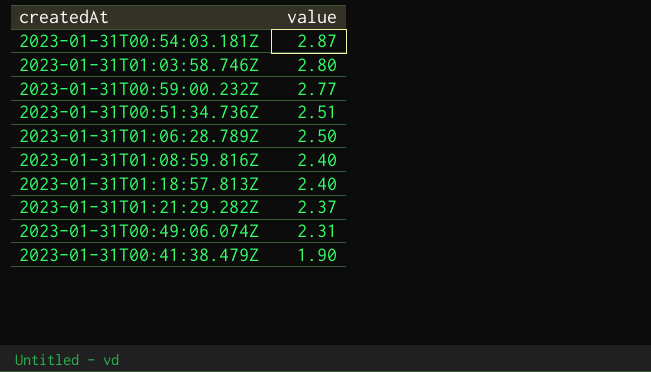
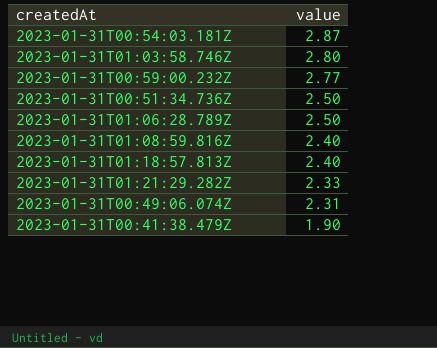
2023-01-31T00:51:34.736Z | value: 2.51 -> 2.50
2023-01-31T01:21:29.282Z | value: 2.37 -> 2.33

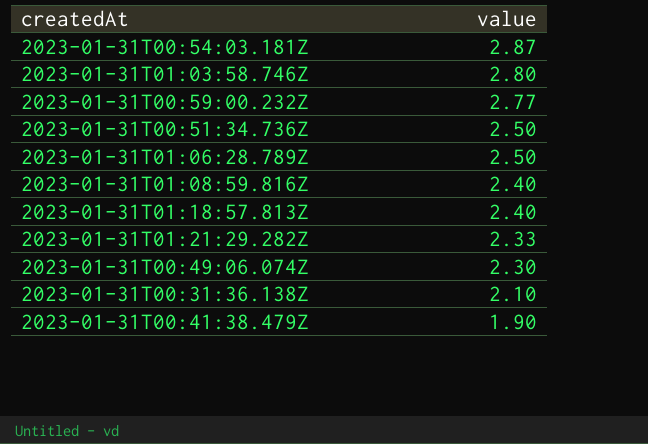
2023-01-31T00:49:06.074Z | value: 2.31 -> 2.30
row 2023-01-31T00:31:36.138Z: none -> 2.10

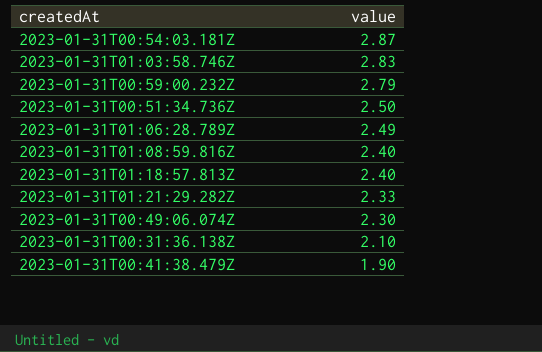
2023-01-31T01:03:58.746Z | value: 2.80 -> 2.83
2023-01-31T00:59:00.232Z | value: 2.77 -> 2.79
2023-01-31T01:06:28.789Z | value: 2.50 -> 2.49

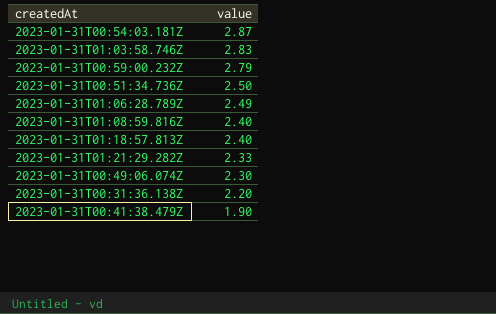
2023-01-31T00:31:36.138Z | value: 2.10 -> 2.20

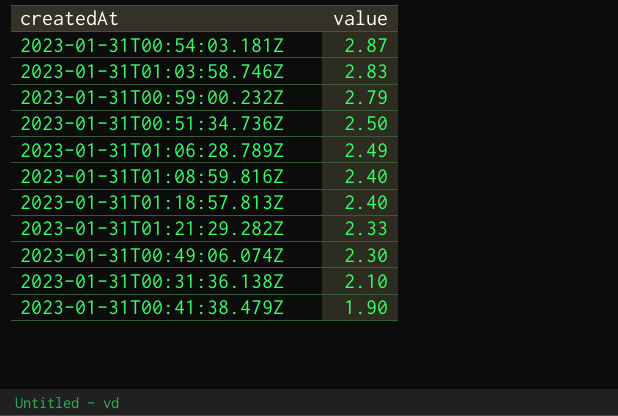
2023-01-31T00:31:36.138Z | value: 2.20 -> 2.10

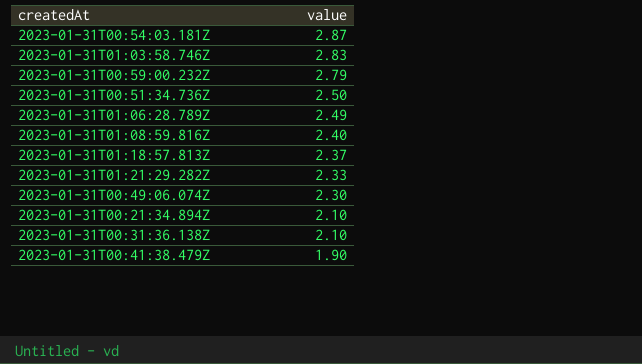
2023-01-31T01:18:57.813Z | value: 2.40 -> 2.37
row 2023-01-31T00:21:34.894Z: none -> 2.10

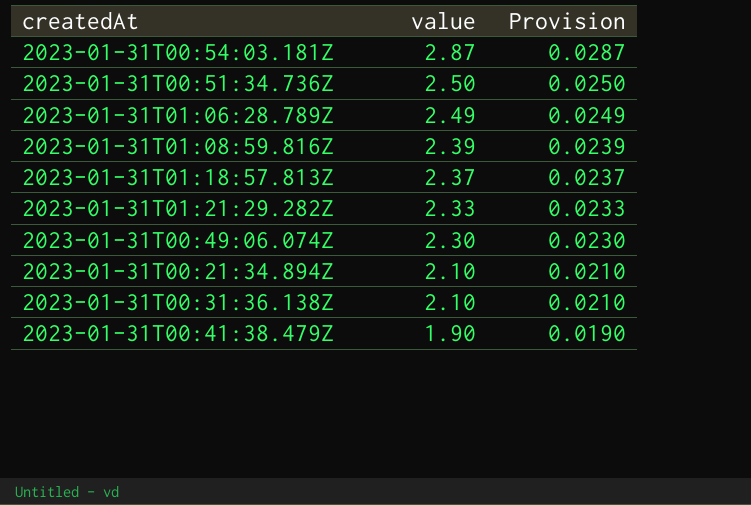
column Provision | formula: none -> [value] * 0.01
row 2023-01-31T01:03:58.746Z: 2.83 -> none
row 2023-01-31T00:59:00.232Z: 2.79 -> none
2023-01-31T01:08:59.816Z | value: 2.40 -> 2.39

